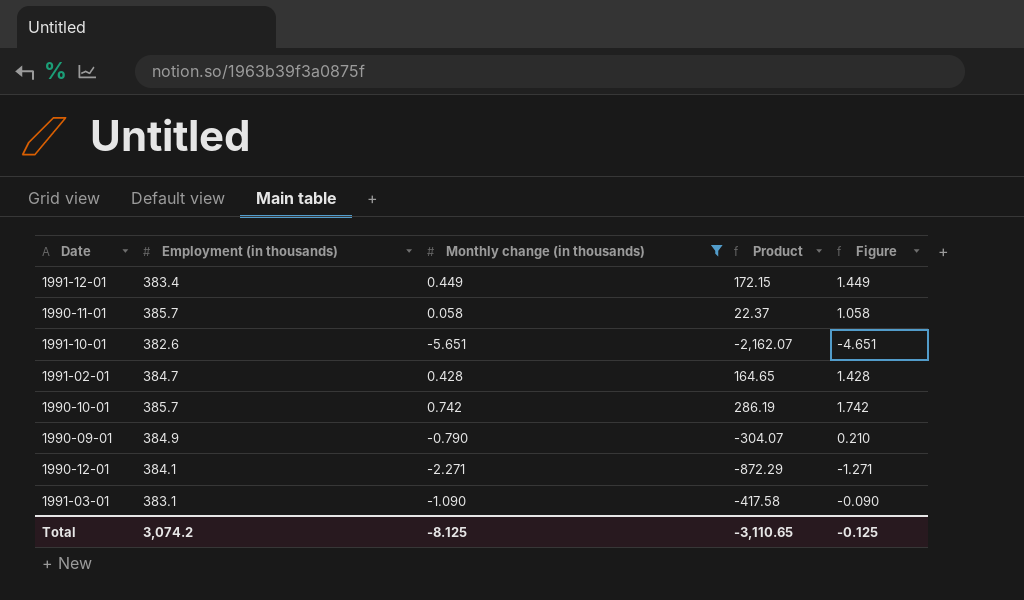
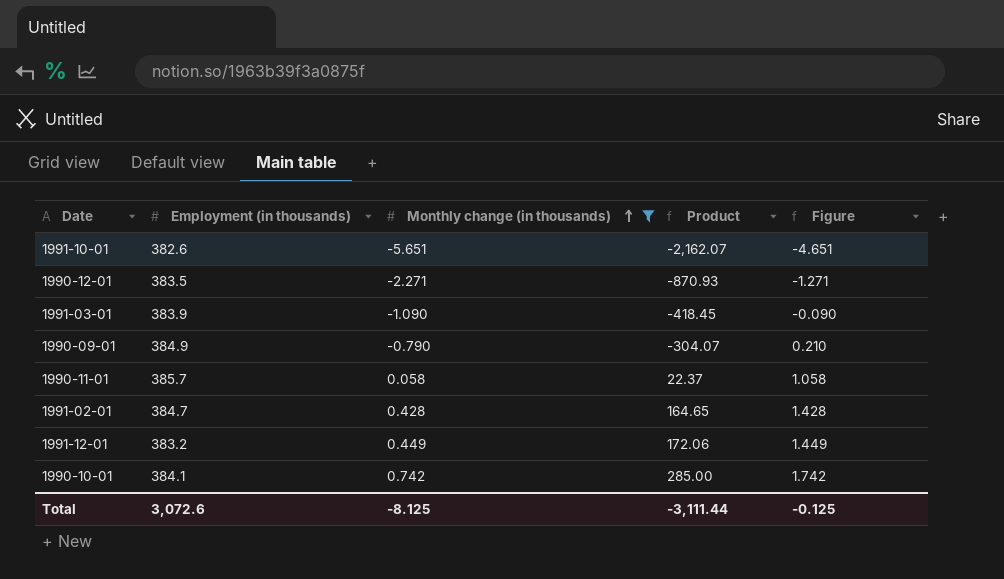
row order: none -> Monthly change (in thousands) ascending
1990-12-01 | Employment (in thousands): 384.1 -> 383.5
1990-12-01 | Product: -872.29 -> -870.93
1991-03-01 | Employment (in thousands): 383.1 -> 383.9
1991-03-01 | Product: -417.58 -> -418.45
1991-12-01 | Employment (in thousands): 383.4 -> 383.2
1991-12-01 | Product: 172.15 -> 172.06
1990-10-01 | Employment (in thousands): 385.7 -> 384.1
1990-10-01 | Product: 286.19 -> 285.00
Total | Employment (in thousands): 3,074.2 -> 3,072.6
Total | Product: -3,110.65 -> -3,111.44

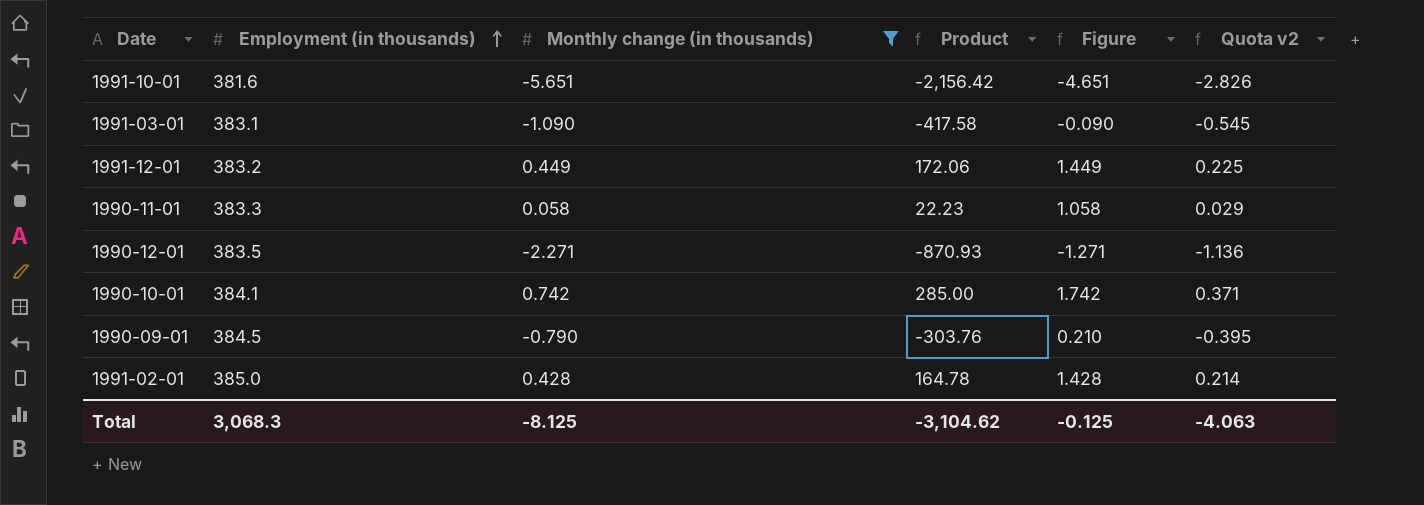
row order: Monthly change (in thousands) ascending -> Employment (in thousands) ascending
column Quota v2 | formula: none -> [Monthly change (in thousands)] * 0.5
1991-10-01 | Employment (in thousands): 382.6 -> 381.6
1991-10-01 | Product: -2,162.07 -> -2,156.42
1991-03-01 | Employment (in thousands): 383.9 -> 383.1
1991-03-01 | Product: -418.45 -> -417.58
1990-11-01 | Employment (in thousands): 385.7 -> 383.3
1990-11-01 | Product: 22.37 -> 22.23
1990-09-01 | Employment (in thousands): 384.9 -> 384.5
1990-09-01 | Product: -304.07 -> -303.76
1991-02-01 | Employment (in thousands): 384.7 -> 385.0
1991-02-01 | Product: 164.65 -> 164.78
Total | Employment (in thousands): 3,072.6 -> 3,068.3
Total | Product: -3,111.44 -> -3,104.62

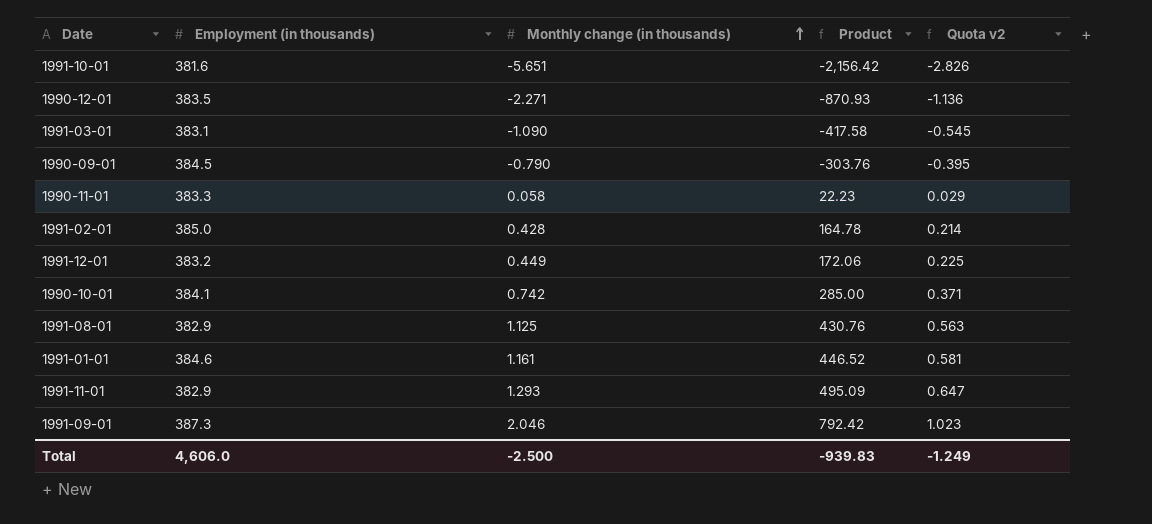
filter: Monthly change (in thousands) <= 0.742 -> none
row order: Employment (in thousands) ascending -> Monthly change (in thousands) ascending
column Figure | formula: [Monthly change (in thousands)] + 1 -> none
Total | Employment (in thousands): 3,068.3 -> 4,606.0
Total | Monthly change (in thousands): -8.125 -> -2.500
Total | Product: -3,104.62 -> -939.83
Total | Quota v2: -4.063 -> -1.249

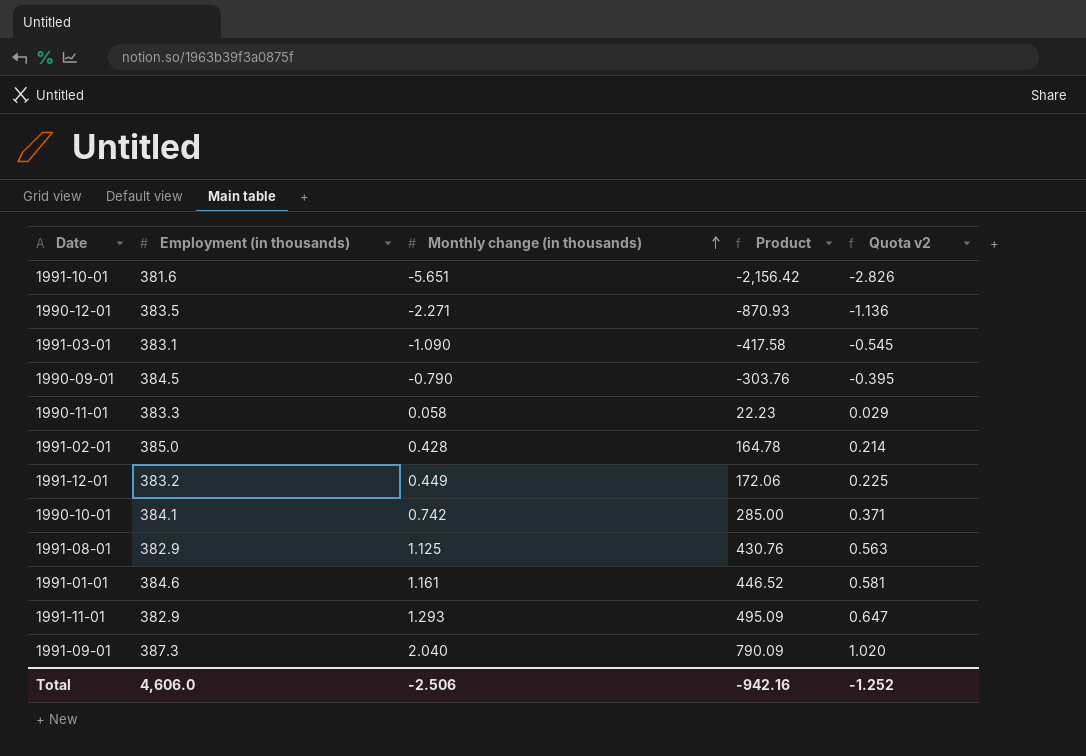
1991-09-01 | Monthly change (in thousands): 2.046 -> 2.040
1991-09-01 | Product: 792.42 -> 790.09
1991-09-01 | Quota v2: 1.023 -> 1.020
Total | Monthly change (in thousands): -2.500 -> -2.506
Total | Product: -939.83 -> -942.16
Total | Quota v2: -1.249 -> -1.252

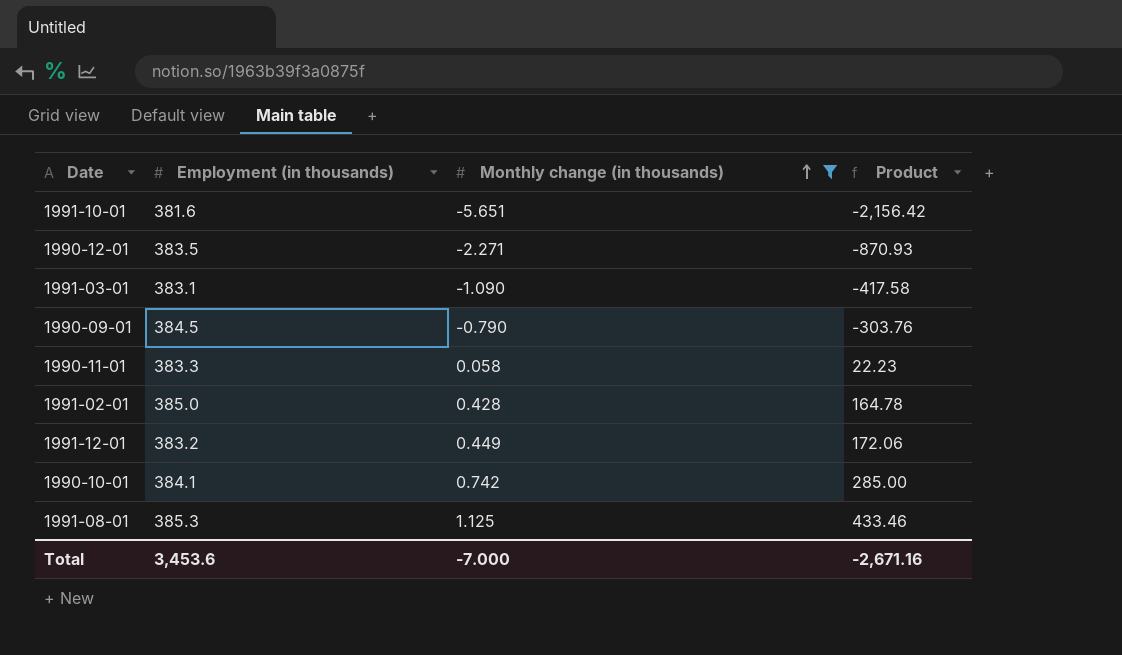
filter: none -> Monthly change (in thousands) <= 1.125
column Quota v2 | formula: [Monthly change (in thousands)] * 0.5 -> none
1991-08-01 | Employment (in thousands): 382.9 -> 385.3
1991-08-01 | Product: 430.76 -> 433.46
Total | Employment (in thousands): 4,606.0 -> 3,453.6
Total | Monthly change (in thousands): -2.506 -> -7.000
Total | Product: -942.16 -> -2,671.16

